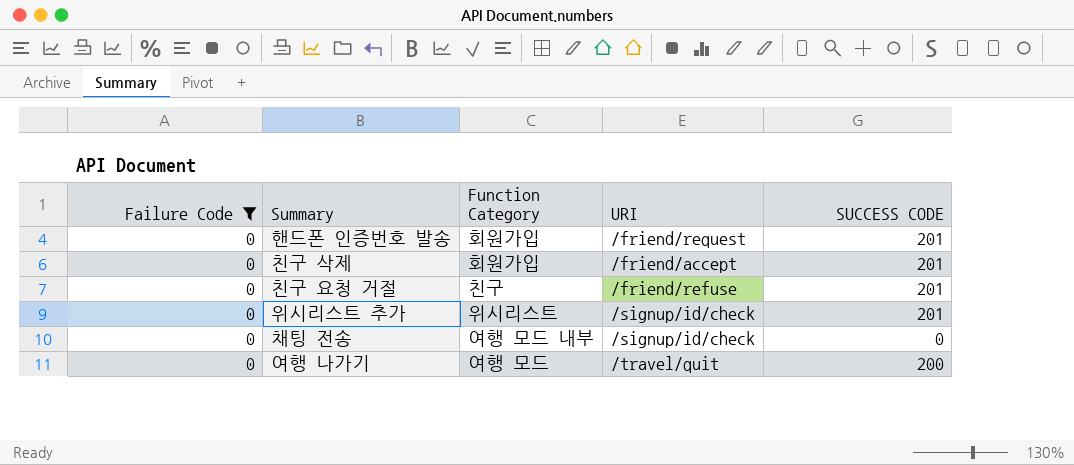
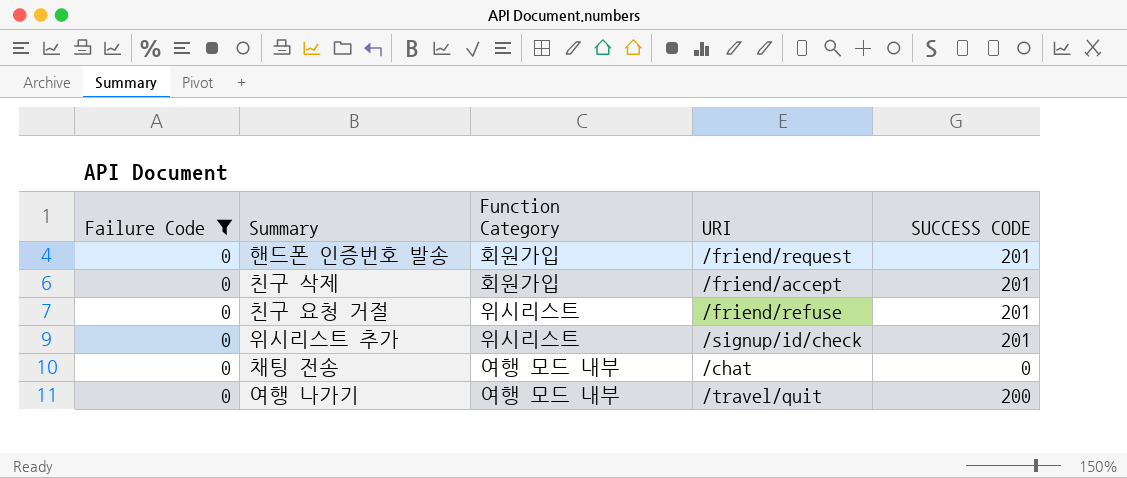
친구 요청 거절 | Function Category: 친구 -> 위시리스트
채팅 전송 | URI: /signup/id/check -> /chat
여행 나가기 | Function Category: 여행 모드 -> 여행 모드 내부

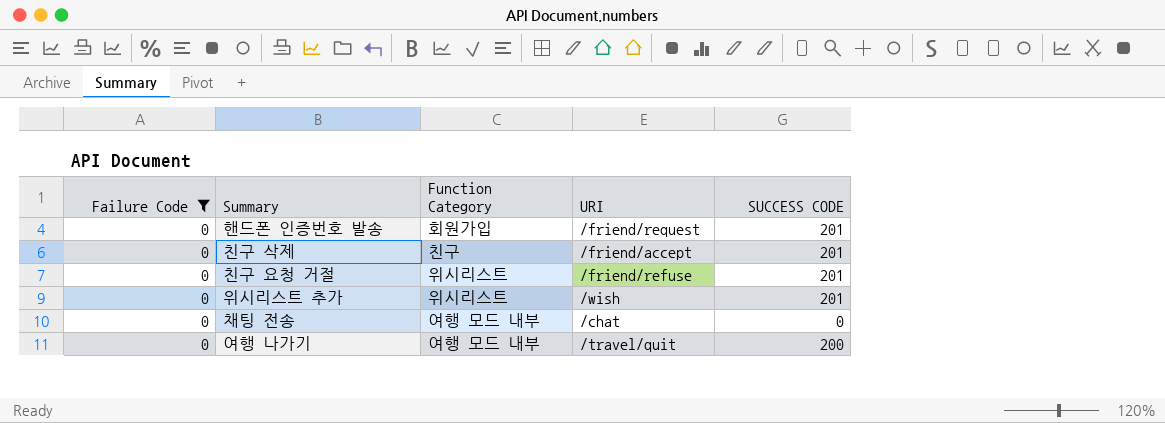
친구 삭제 | Function Category: 회원가입 -> 친구
위시리스트 추가 | URI: /signup/id/check -> /wish

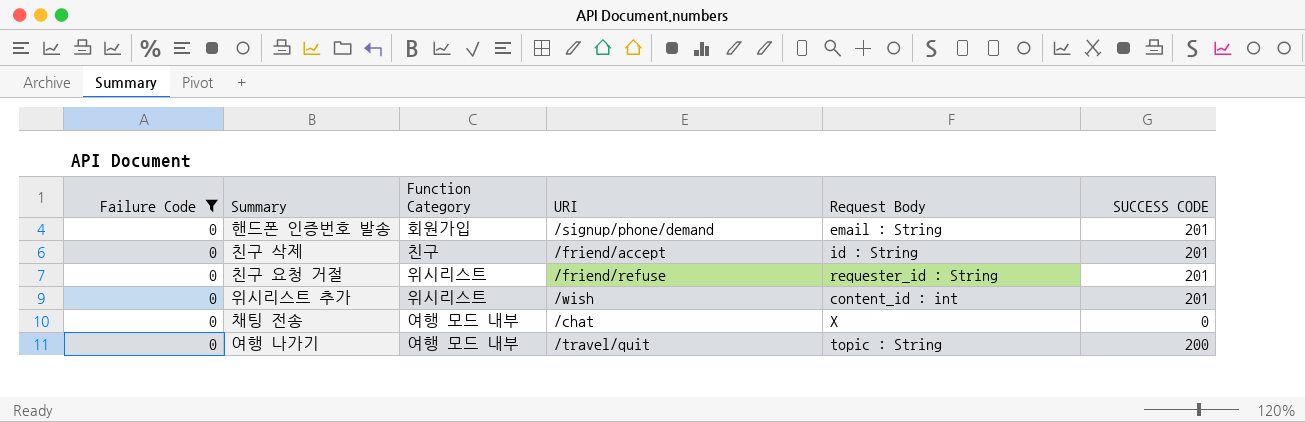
column Request Body | position: none -> 5
핸드폰 인증번호 발송 | URI: /friend/request -> /signup/phone/demand

